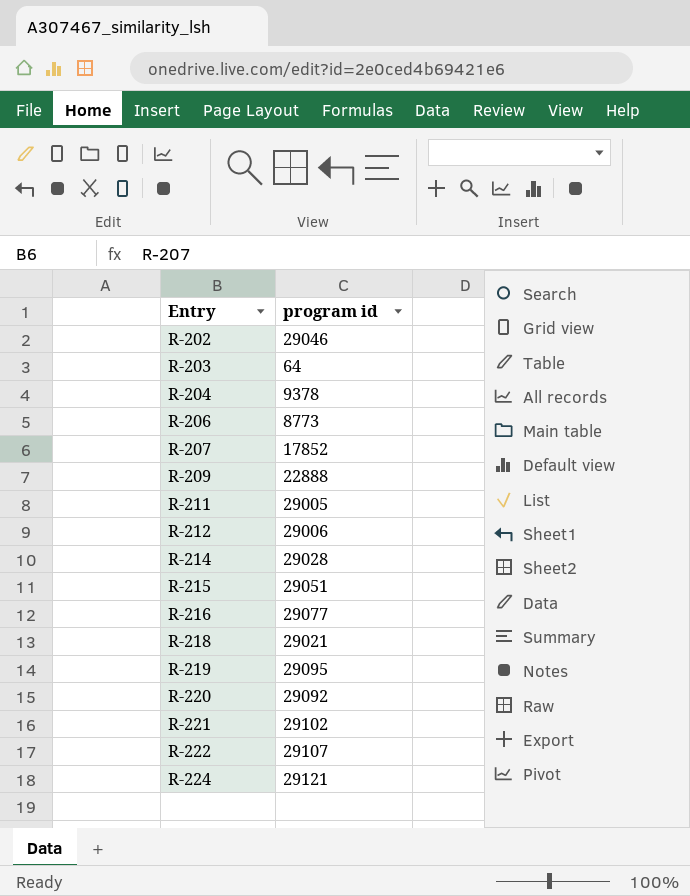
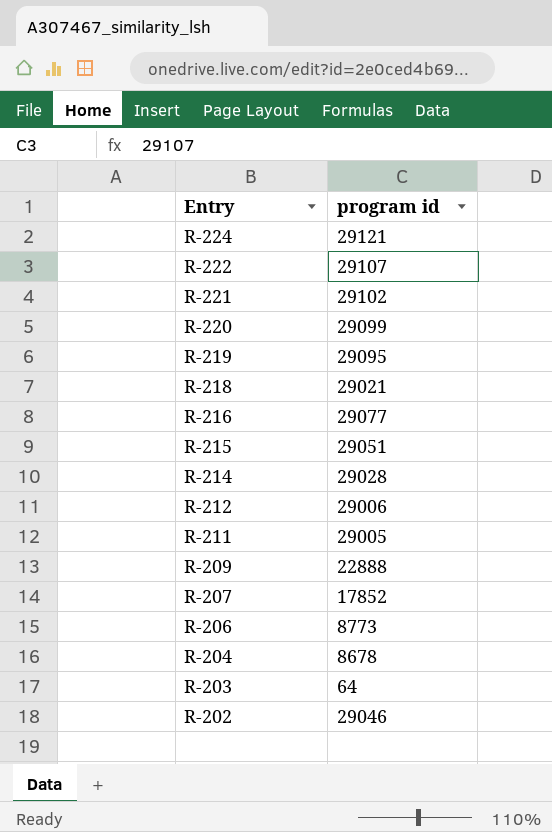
row order: Entry ascending -> Entry descending
R-220 | program id: 29092 -> 29099
R-204 | program id: 9378 -> 8678

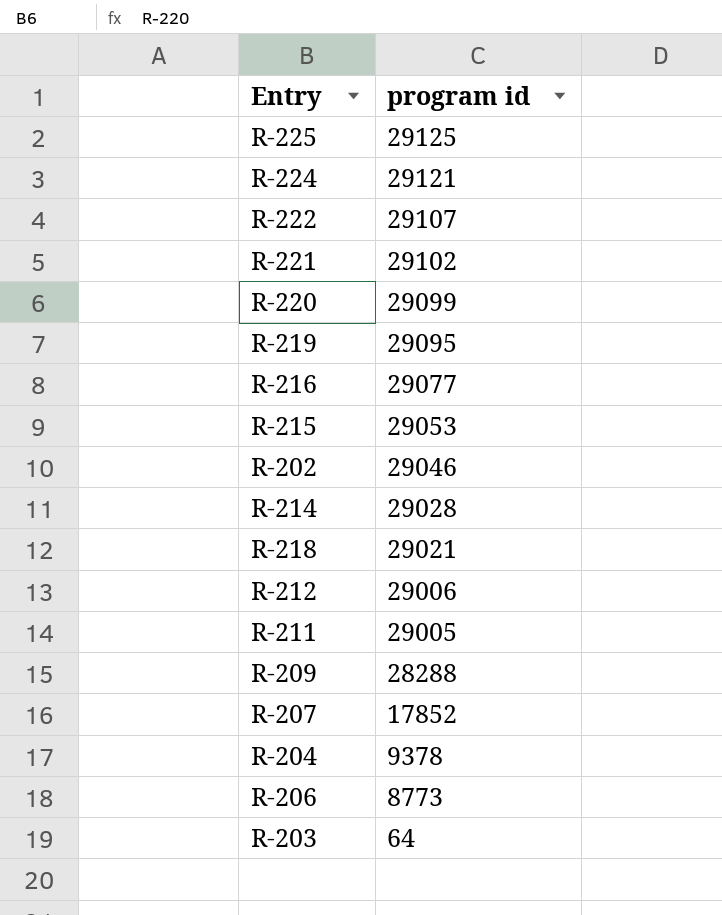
row order: Entry descending -> program id descending
row R-225: none -> 29125
R-215 | program id: 29051 -> 29053
R-209 | program id: 22888 -> 28288
R-204 | program id: 8678 -> 9378

